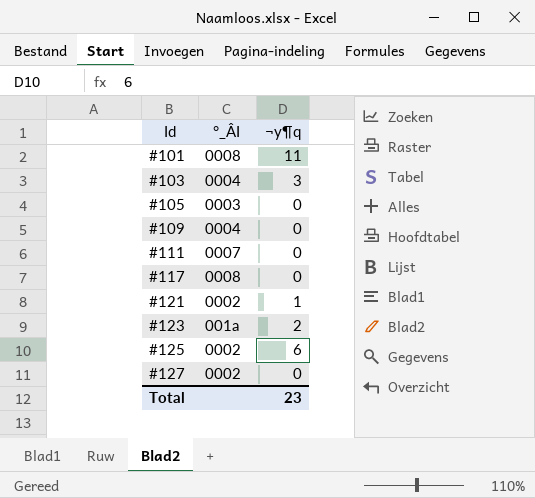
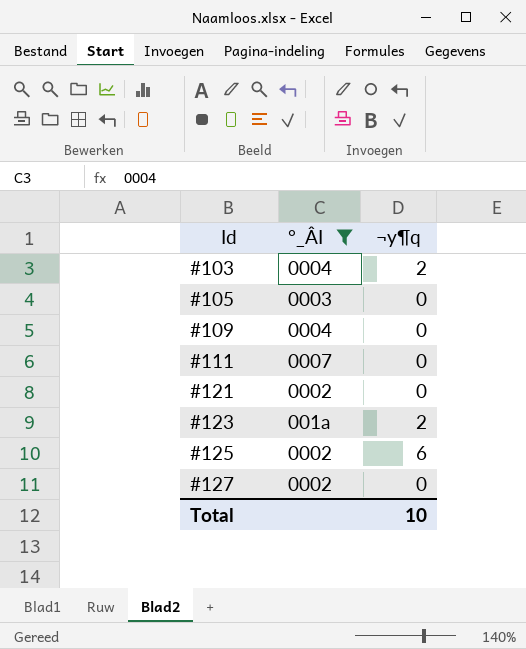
filter: none -> °_ÂI != 0008
#103 | ¬y¶q: 3 -> 2
#121 | ¬y¶q: 1 -> 0
Total | ¬y¶q: 23 -> 10

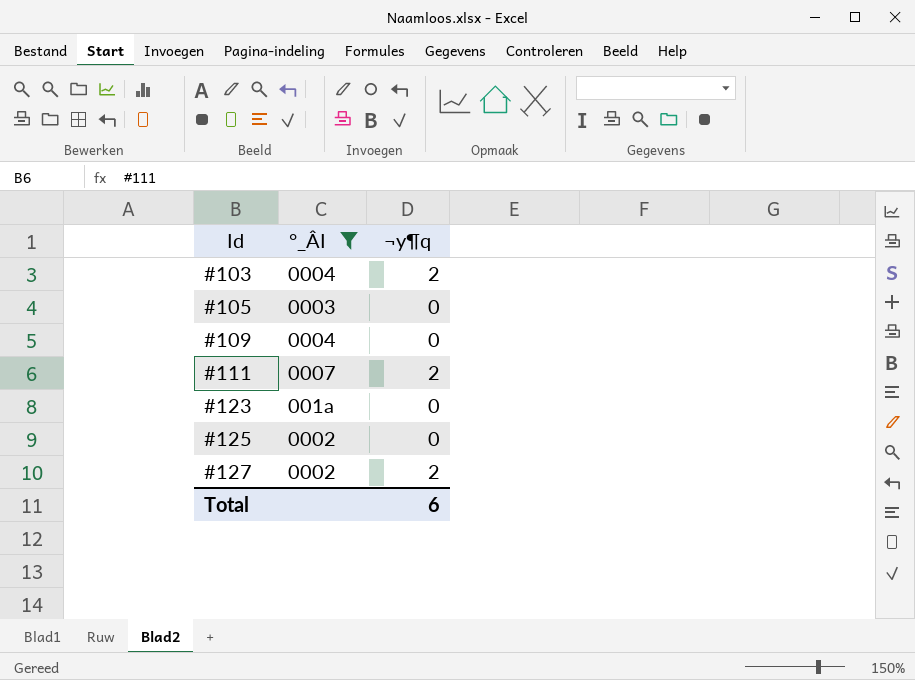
row #121: 0002 | 0 -> none
#111 | ¬y¶q: 0 -> 2
#123 | ¬y¶q: 2 -> 0
#125 | ¬y¶q: 6 -> 0
#127 | ¬y¶q: 0 -> 2
Total | ¬y¶q: 10 -> 6

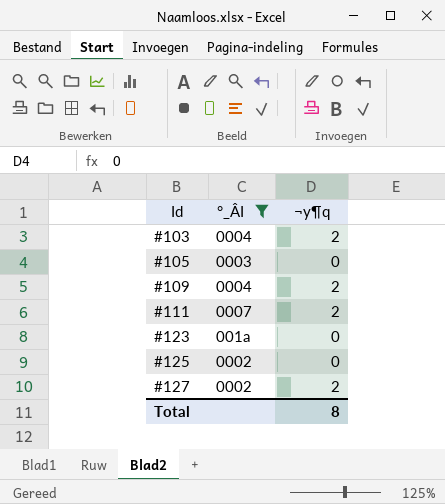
#109 | ¬y¶q: 0 -> 2
Total | ¬y¶q: 6 -> 8

